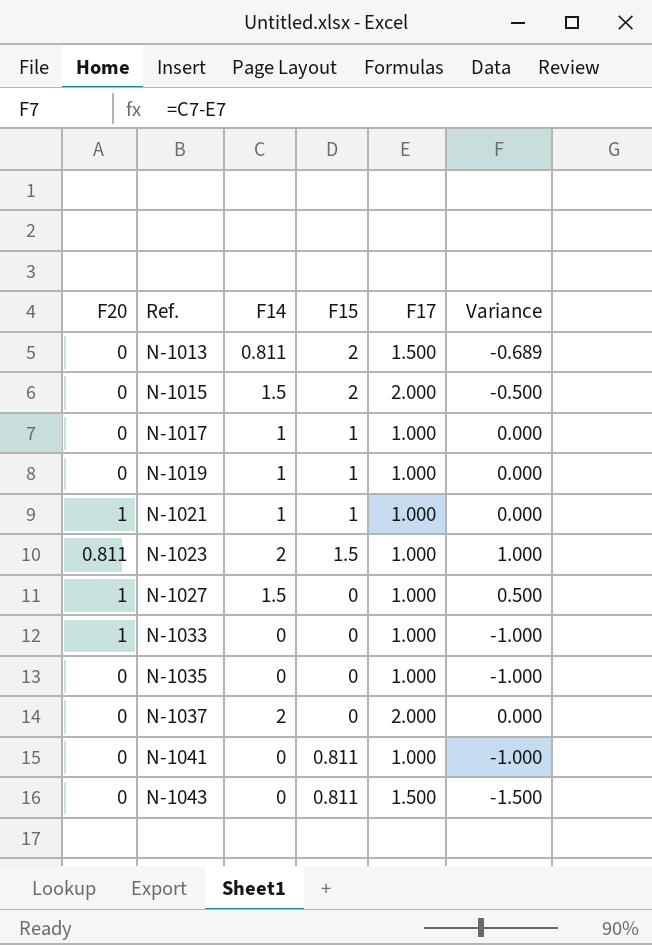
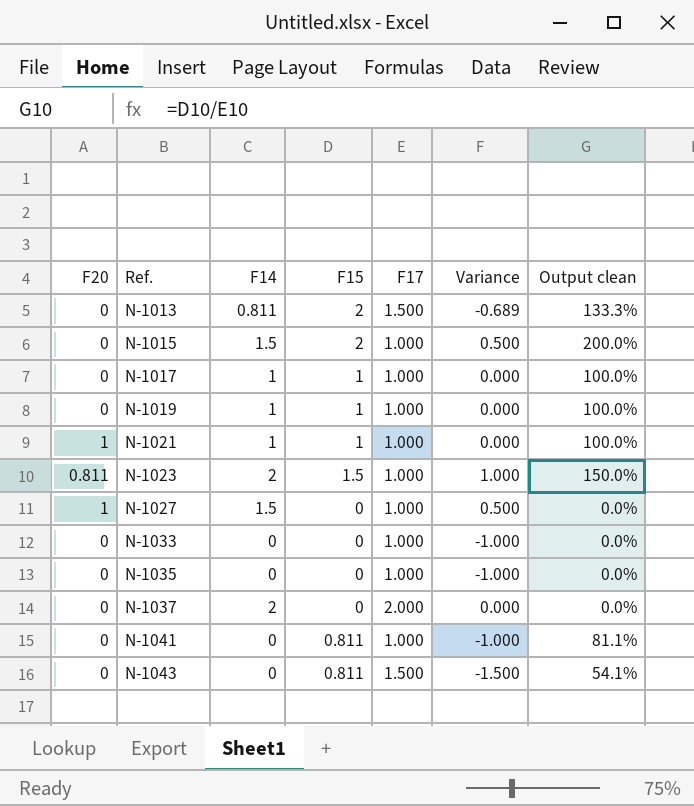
column Output clean | formula: none -> [F15] / [F17]
N-1015 | F17: 2.000 -> 1.000
N-1015 | Variance: -0.500 -> 0.500
N-1033 | F20: 1 -> 0

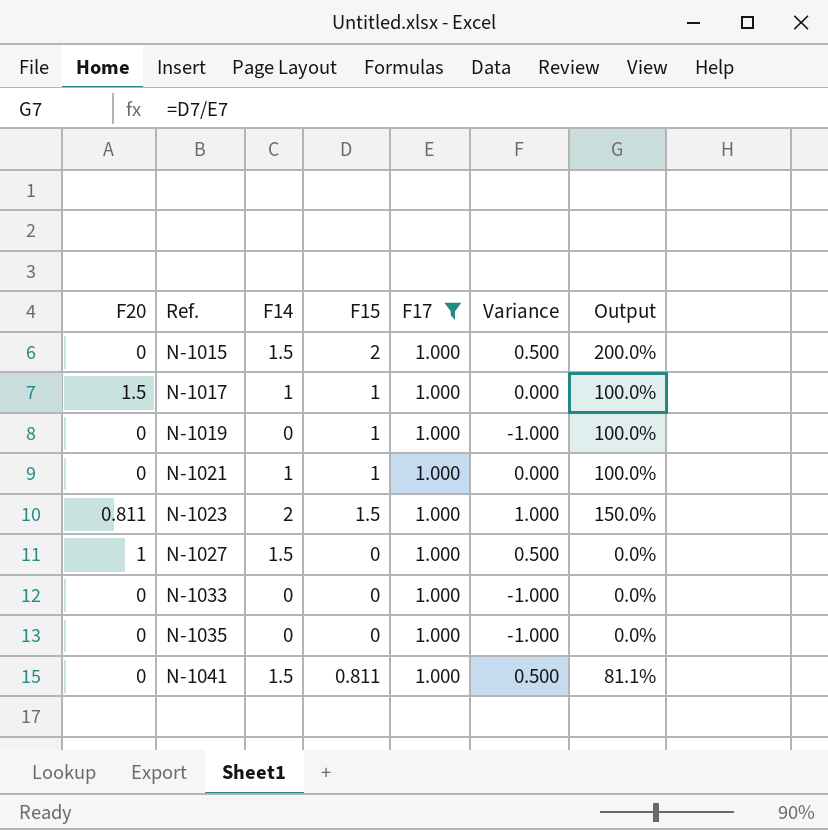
filter: none -> F17 = 1.000
column name: Output clean -> Output
N-1017 | F20: 0 -> 1.5
N-1019 | F14: 1 -> 0
N-1019 | Variance: 0.000 -> -1.000
N-1021 | F20: 1 -> 0
N-1041 | F14: 0 -> 1.5
N-1041 | Variance: -1.000 -> 0.500

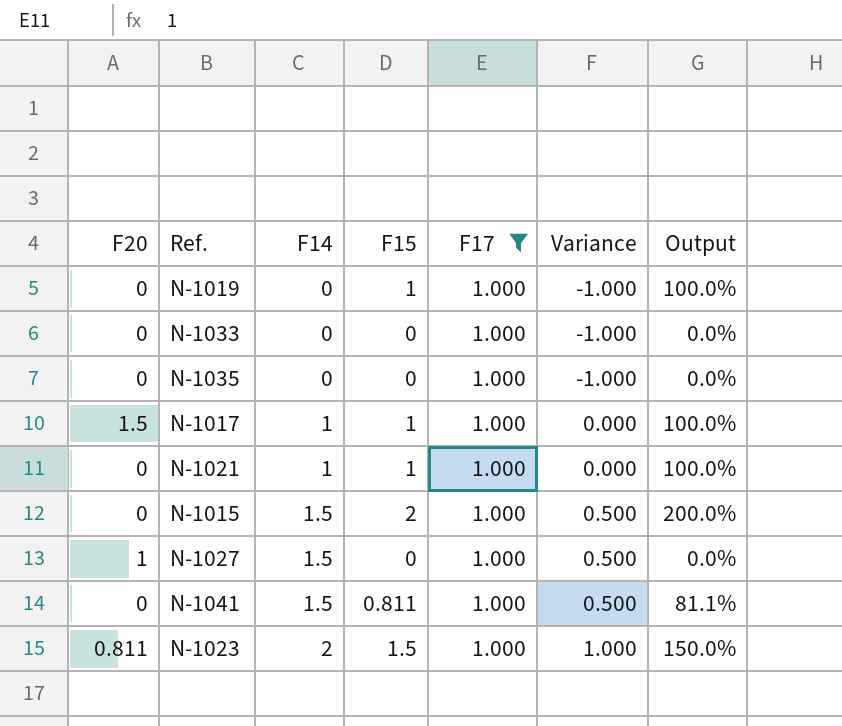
row order: Ref. ascending -> F14 ascending

